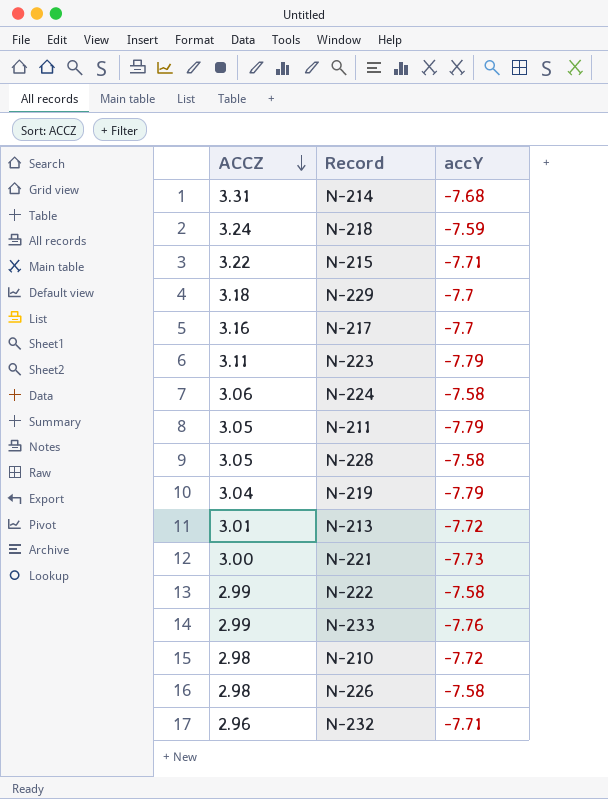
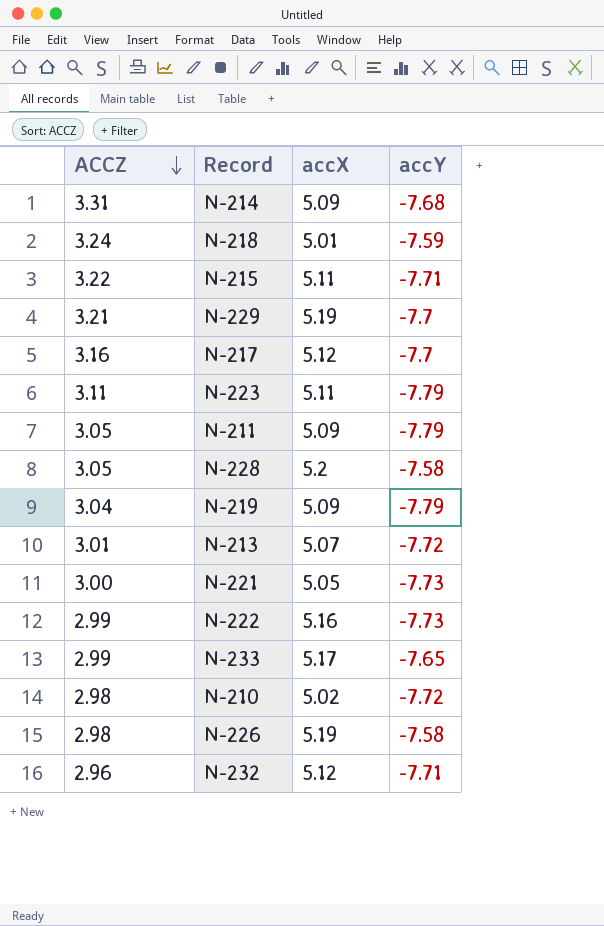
column accX | position: none -> 3
row N-224: 3.06 | -7.58 -> none
N-229 | ACCZ: 3.18 -> 3.21
N-222 | accY: -7.58 -> -7.73
N-233 | accY: -7.76 -> -7.65

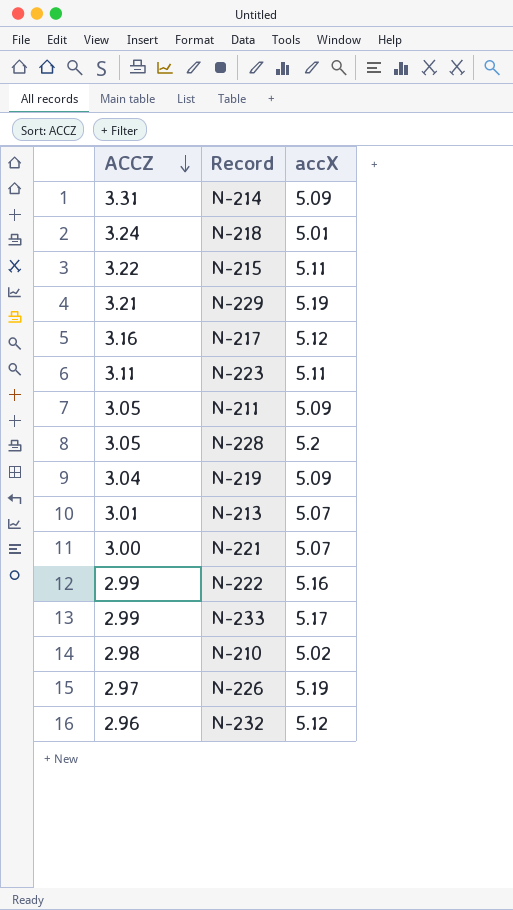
column accY | position: 4 -> none
N-221 | accX: 5.05 -> 5.07
N-226 | ACCZ: 2.98 -> 2.97

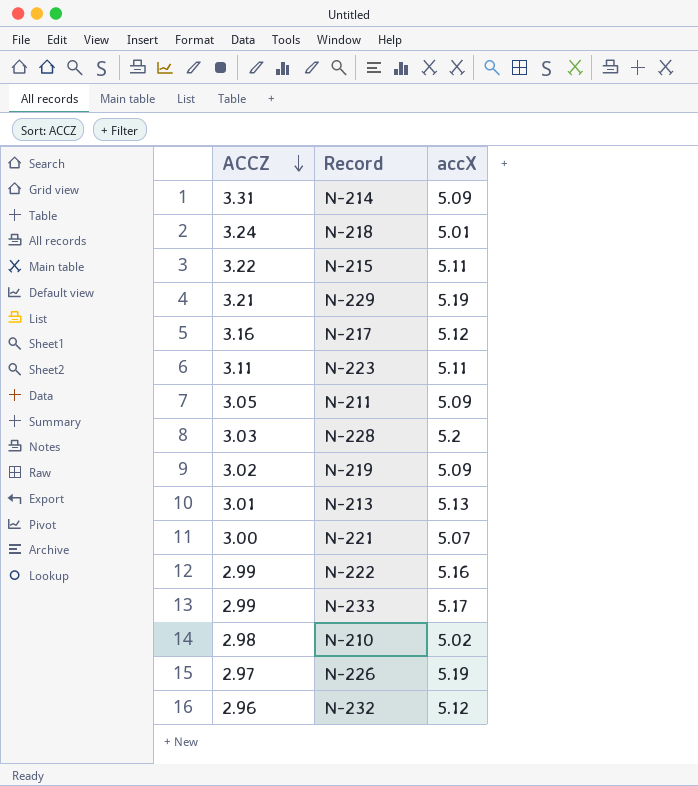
N-228 | ACCZ: 3.05 -> 3.03
N-219 | ACCZ: 3.04 -> 3.02
N-213 | accX: 5.07 -> 5.13

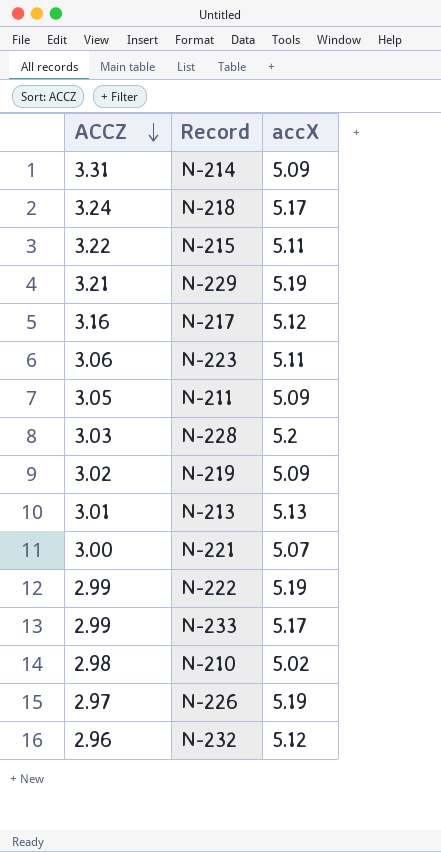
N-218 | accX: 5.01 -> 5.17
N-223 | ACCZ: 3.11 -> 3.06
N-222 | accX: 5.16 -> 5.19

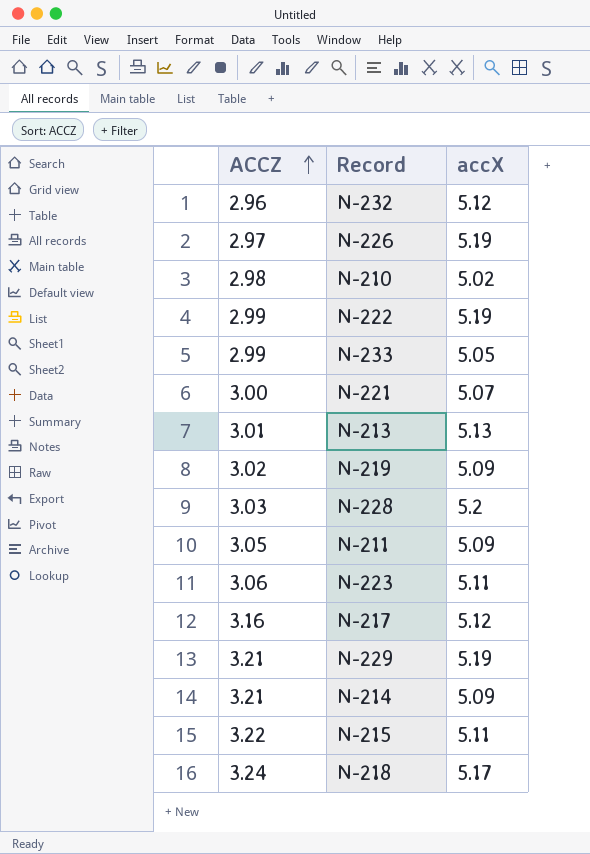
row order: ACCZ descending -> ACCZ ascending
N-233 | accX: 5.17 -> 5.05
N-214 | ACCZ: 3.31 -> 3.21

